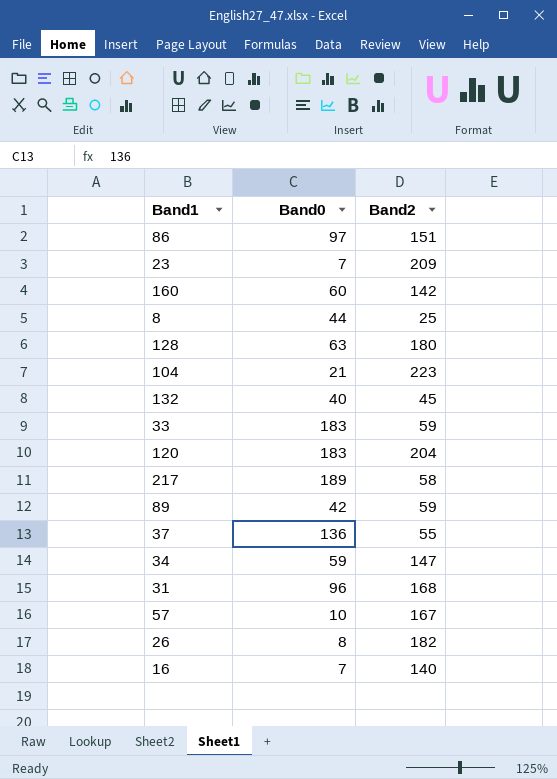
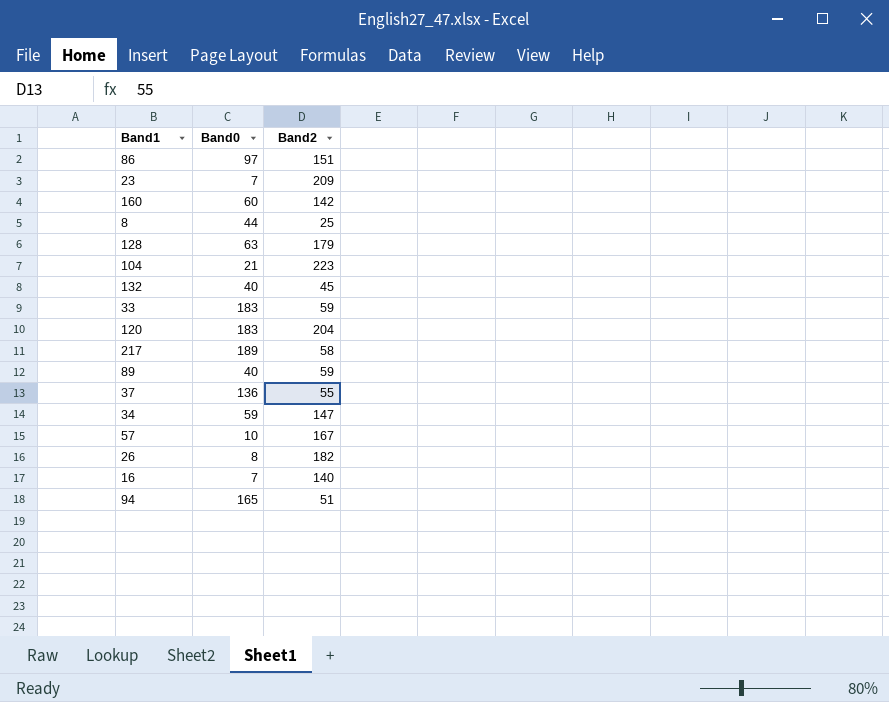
row 31: 96 | 168 -> none
128 | Band2: 180 -> 179
89 | Band0: 42 -> 40
row 94: none -> 165 | 51

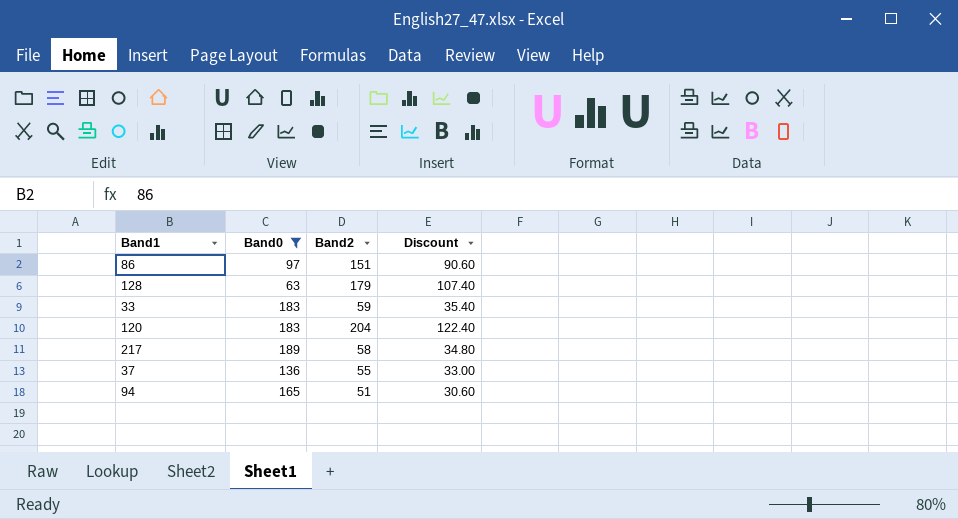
filter: none -> Band0 >= 63
column Discount | formula: none -> [Band2] * 0.6

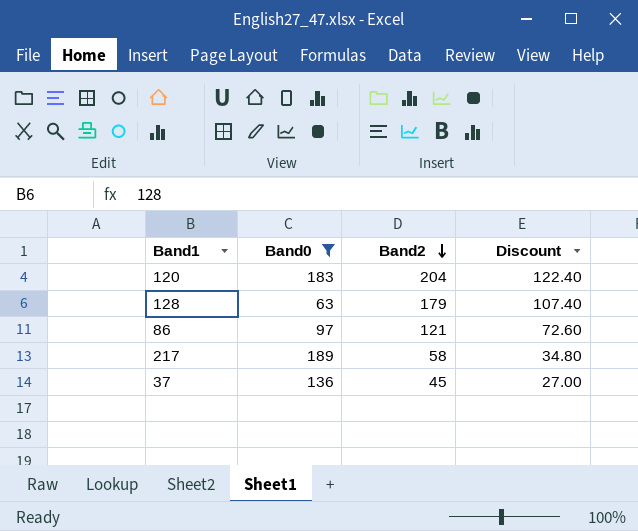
row order: none -> Band2 descending
row 33: 183 | 59 | 35.40 -> none
row 94: 165 | 51 | 30.60 -> none
86 | Band2: 151 -> 121
86 | Discount: 90.60 -> 72.60
37 | Band2: 55 -> 45
37 | Discount: 33.00 -> 27.00

